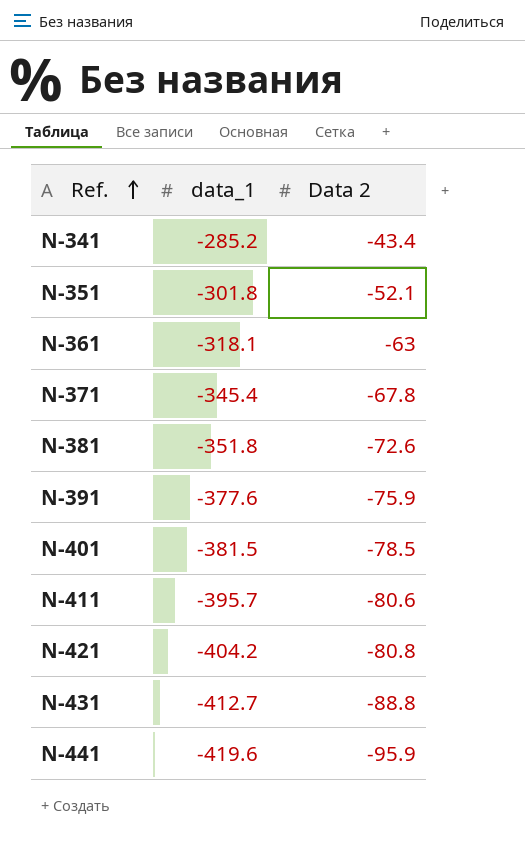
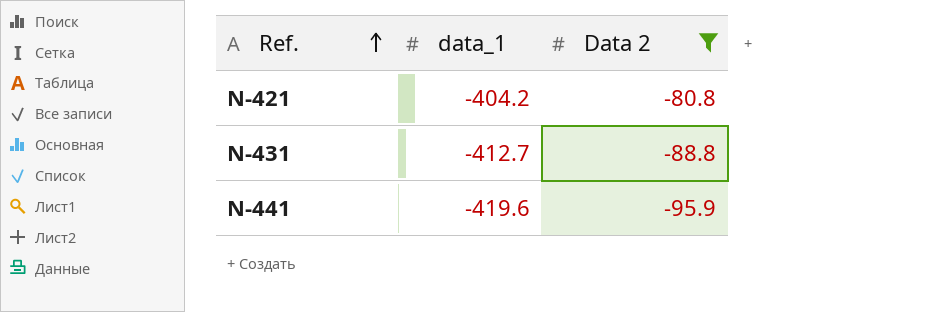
filter: none -> Data 2 <= -80.8

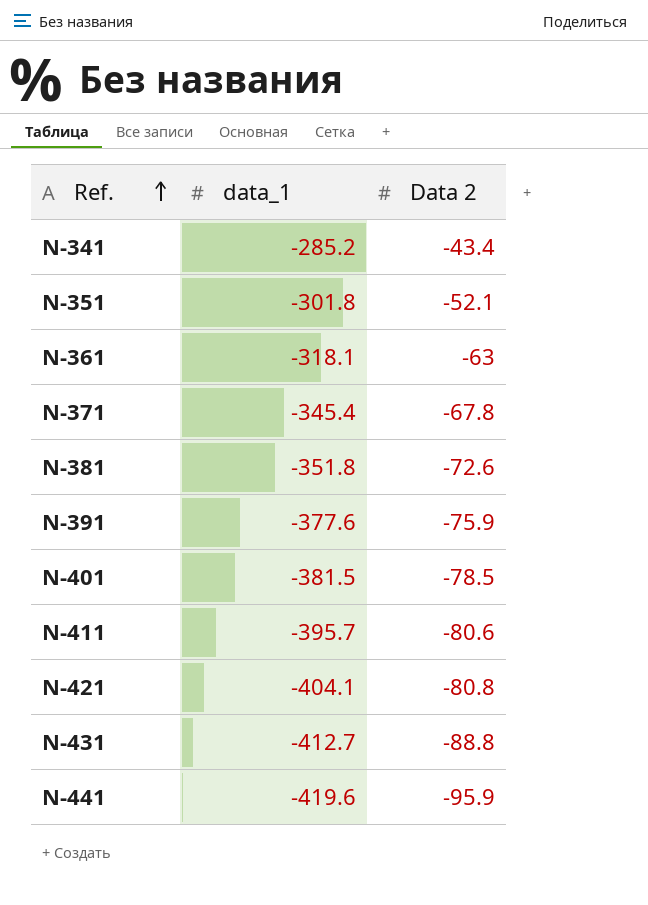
filter: Data 2 <= -80.8 -> none
N-421 | data_1: -404.2 -> -404.1

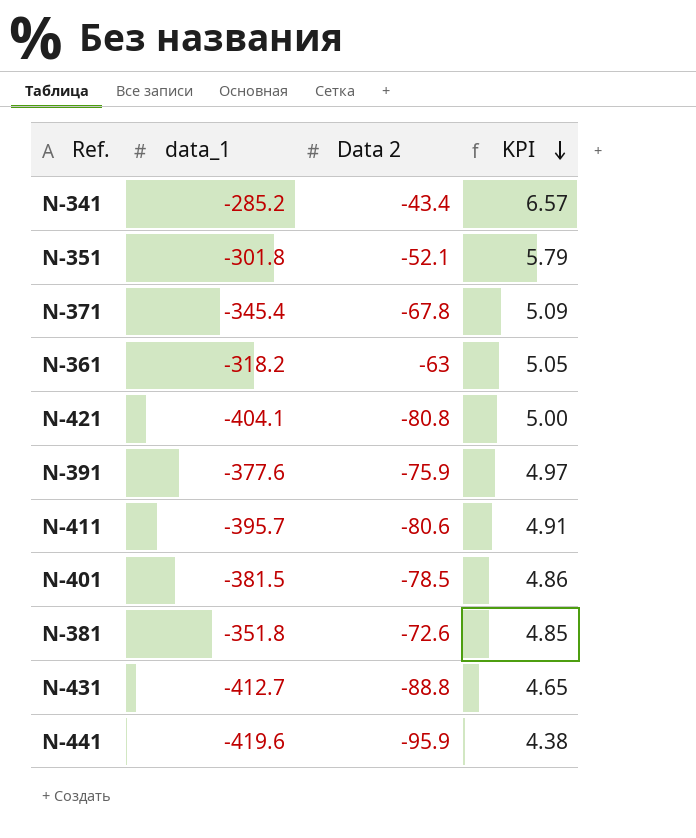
row order: Ref. ascending -> KPI descending
column KPI | formula: none -> [data_1] / [Data 2]
N-361 | data_1: -318.1 -> -318.2

